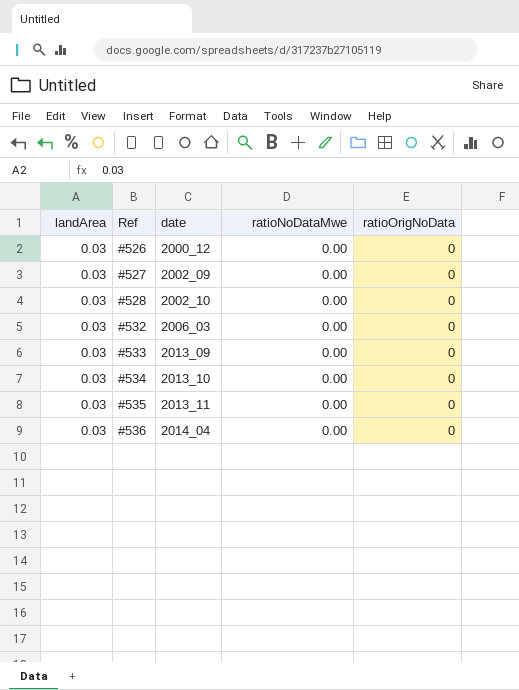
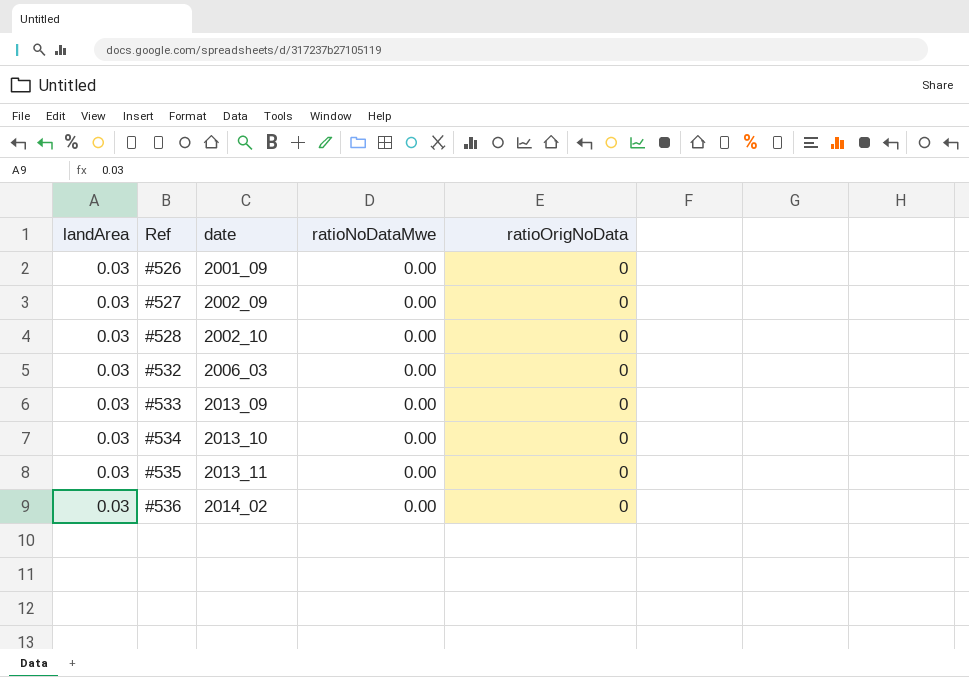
#526 | date: 2000_12 -> 2001_09
#536 | date: 2014_04 -> 2014_02

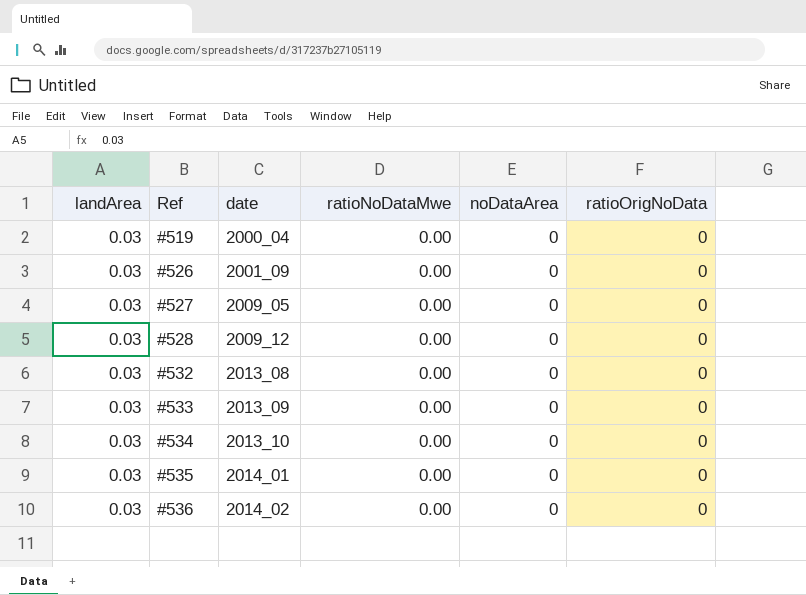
column noDataArea | position: none -> 5
row #519: none -> 0.03 | 2000_04 | 0.00 | 0 | 0
#527 | date: 2002_09 -> 2009_05
#528 | date: 2002_10 -> 2009_12
#532 | date: 2006_03 -> 2013_08
#535 | date: 2013_11 -> 2014_01

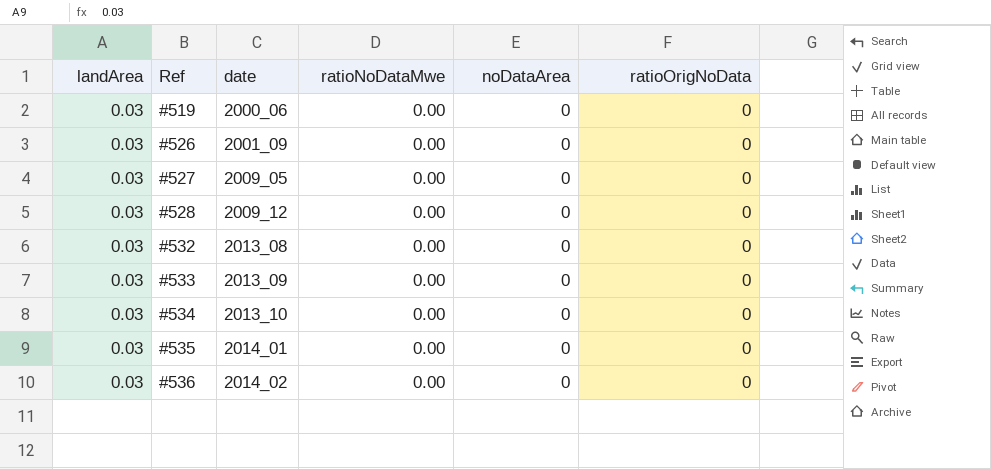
#519 | date: 2000_04 -> 2000_06

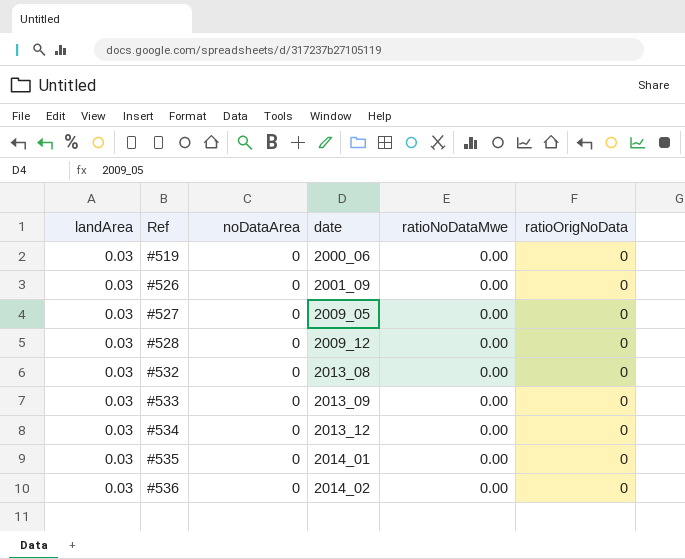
column noDataArea | position: 5 -> 3
#534 | date: 2013_10 -> 2013_12

